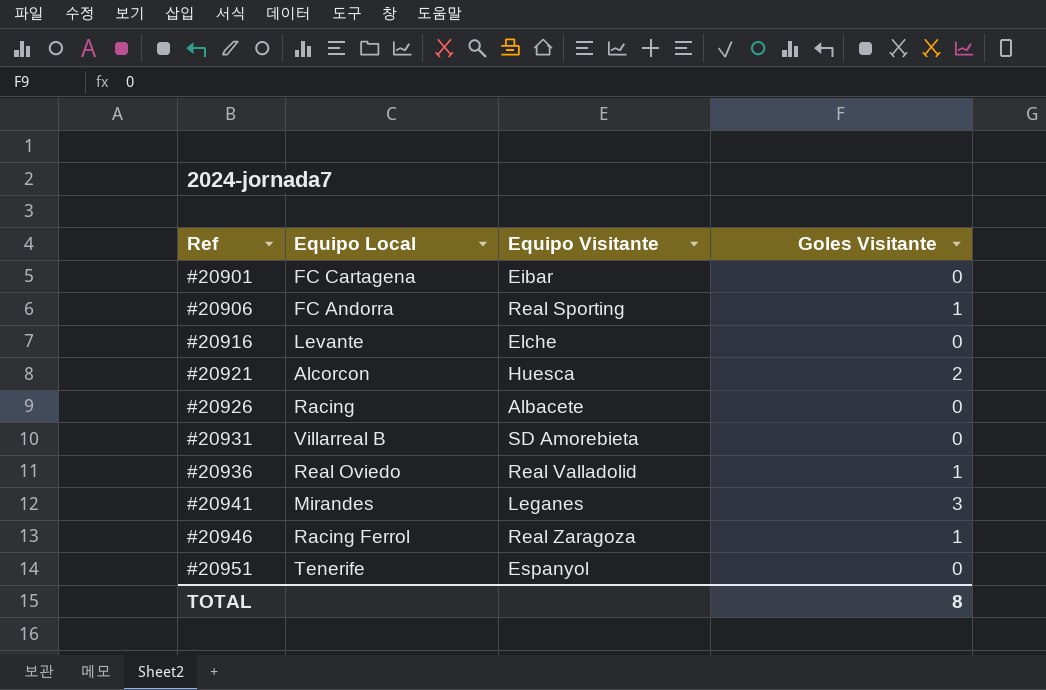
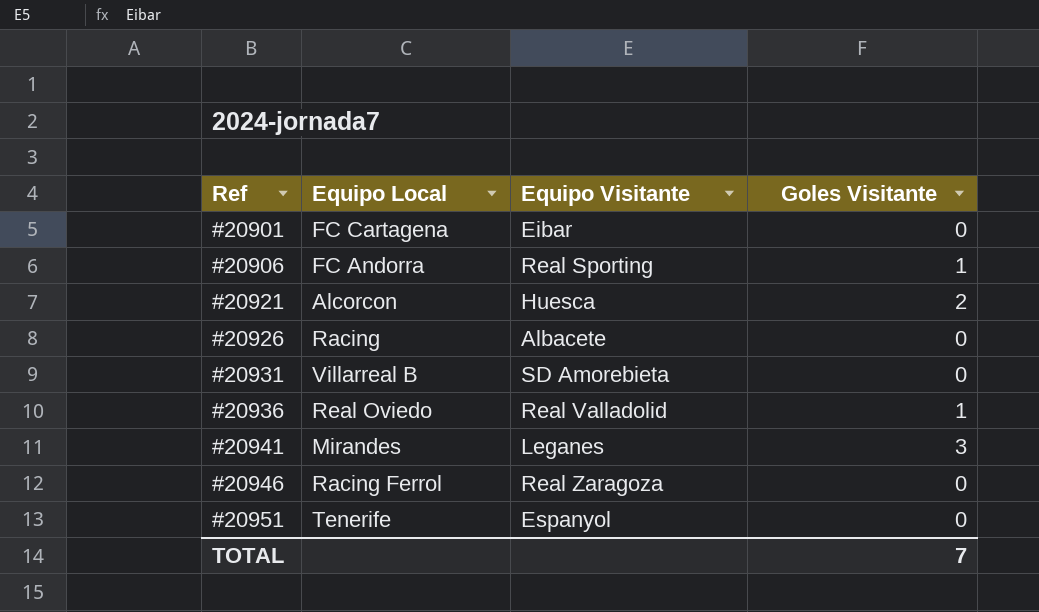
row #20916: Levante | Elche | 0 -> none
#20946 | Goles Visitante: 1 -> 0
TOTAL | Goles Visitante: 8 -> 7

